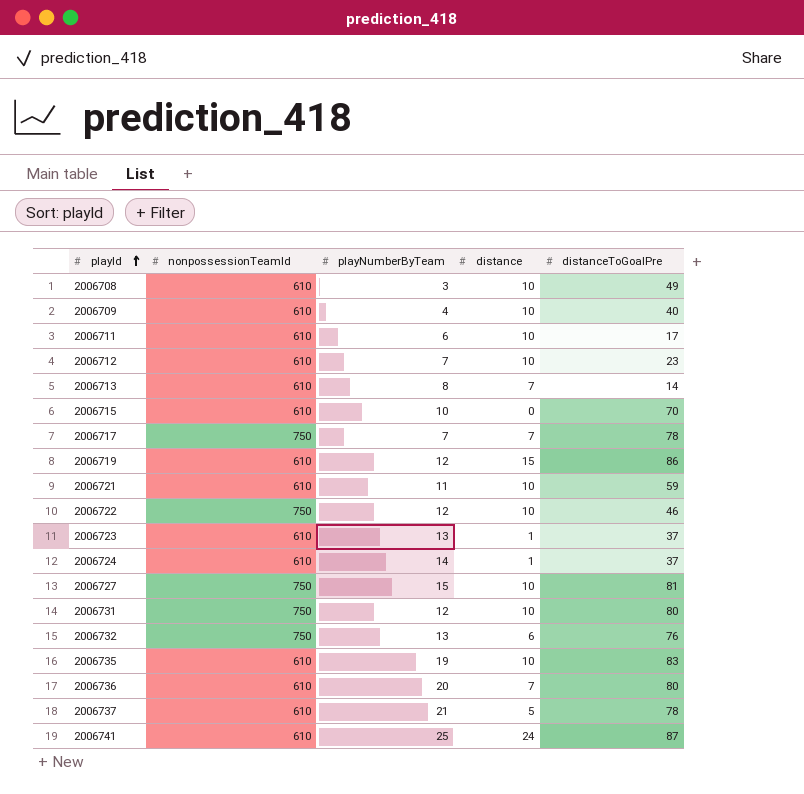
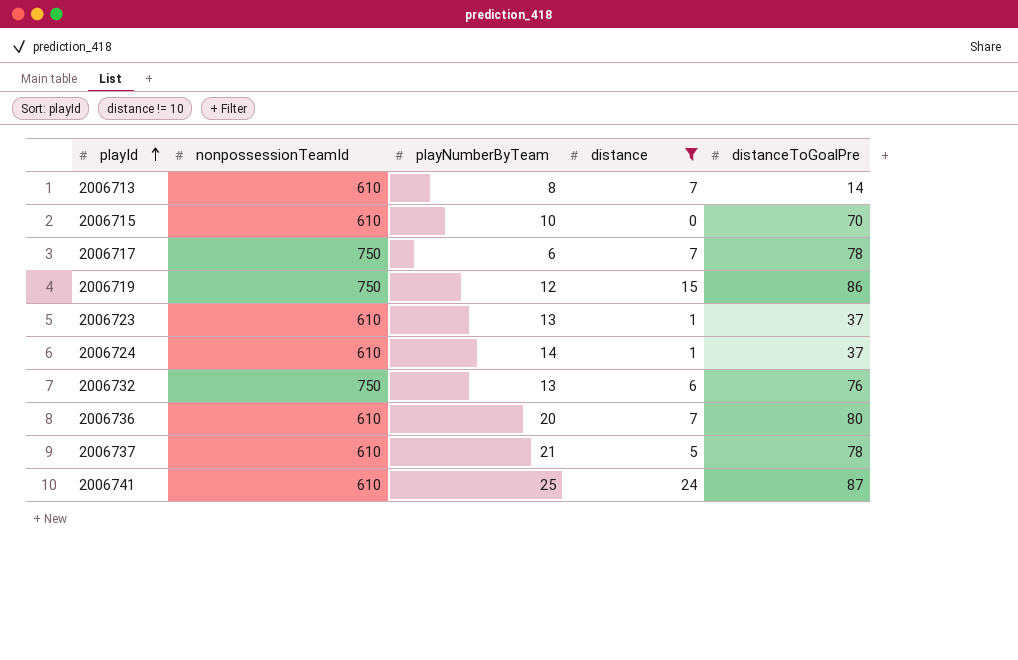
filter: none -> distance != 10
2006717 | playNumberByTeam: 7 -> 6
2006719 | nonpossessionTeamId: 610 -> 750

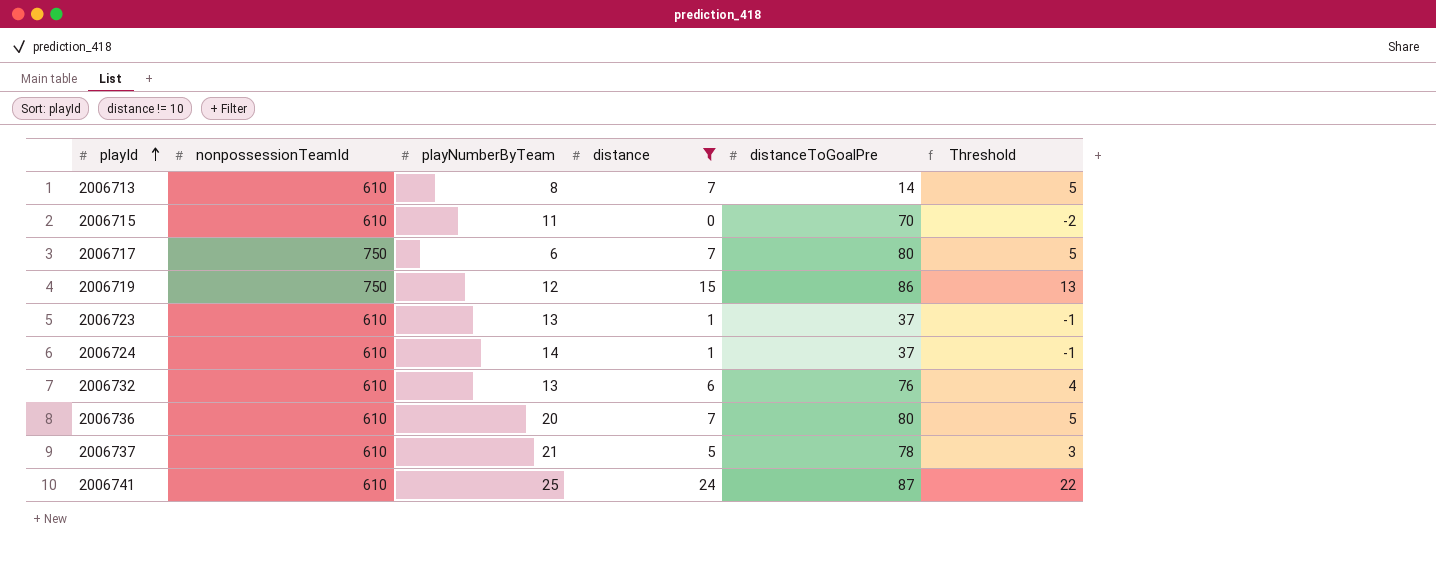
column Threshold | formula: none -> [distance] - 2
2006715 | playNumberByTeam: 10 -> 11
2006717 | distanceToGoalPre: 78 -> 80
2006732 | nonpossessionTeamId: 750 -> 610

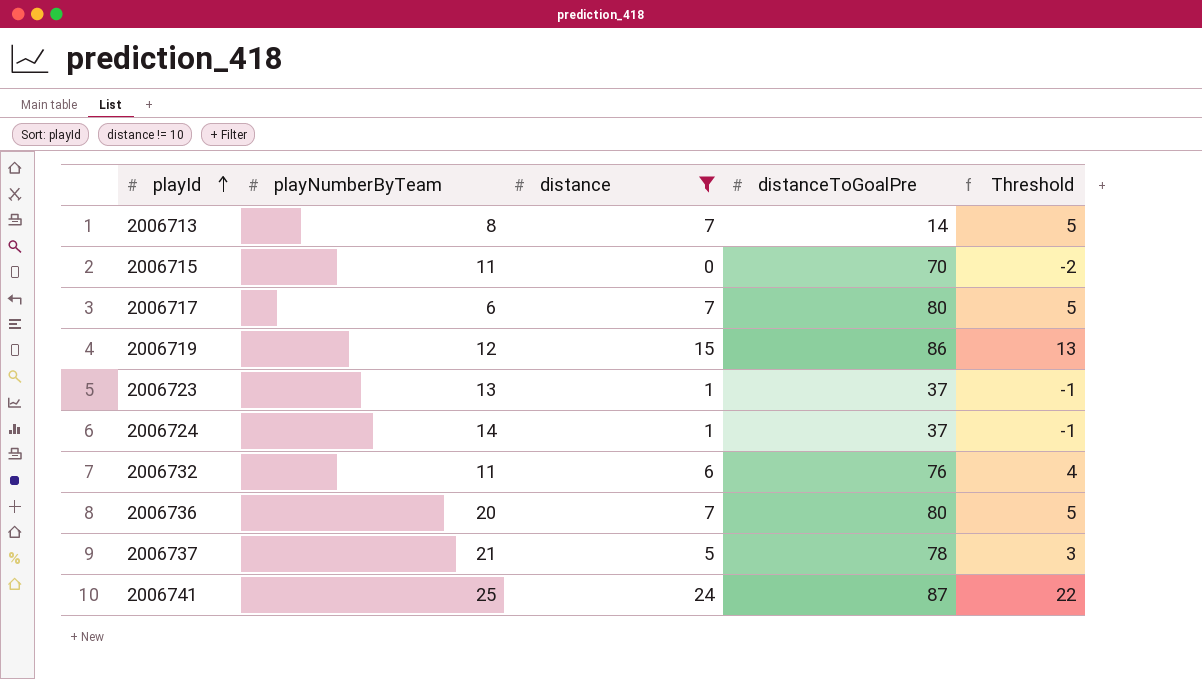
column nonpossessionTeamId | position: 2 -> none
2006732 | playNumberByTeam: 13 -> 11

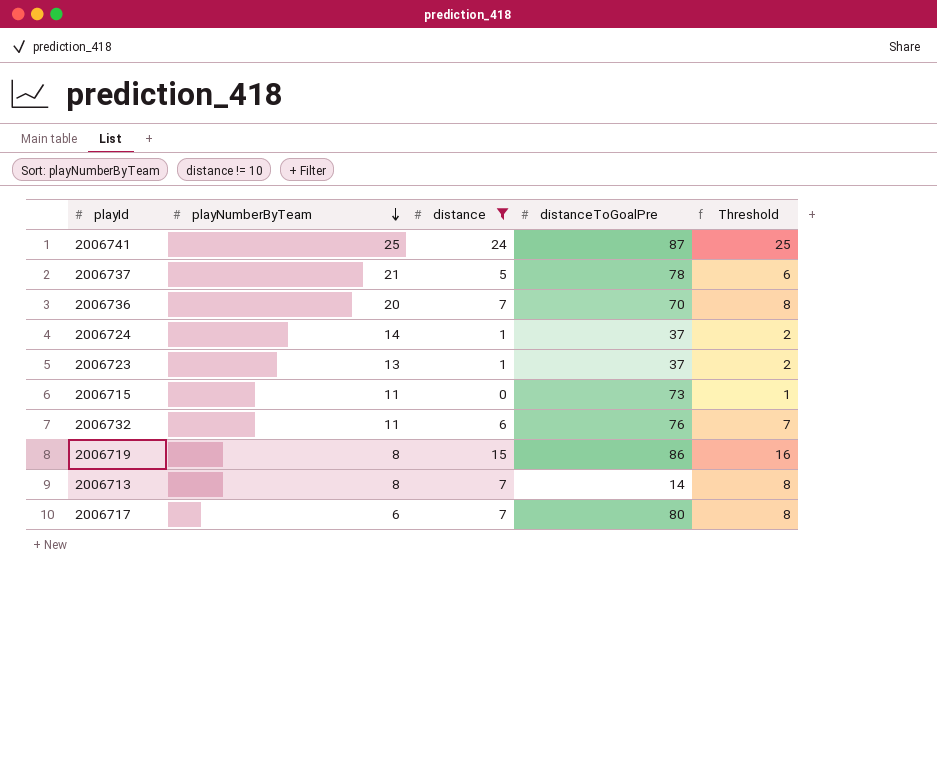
row order: playId ascending -> playNumberByTeam descending
column Threshold | formula: [distance] - 2 -> [distance] + 1
2006736 | distanceToGoalPre: 80 -> 70
2006715 | distanceToGoalPre: 70 -> 73
2006719 | playNumberByTeam: 12 -> 8

